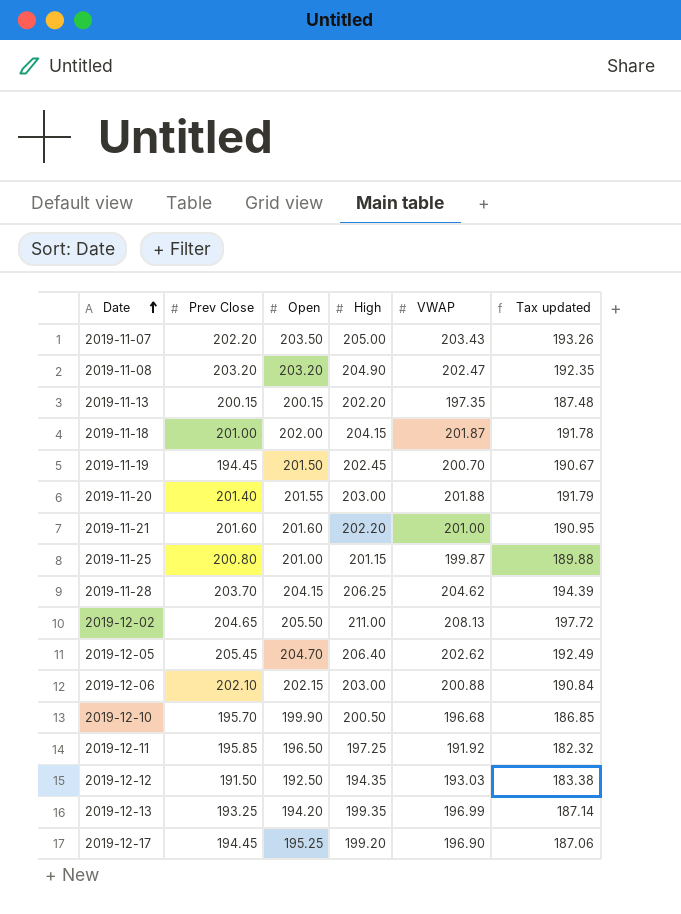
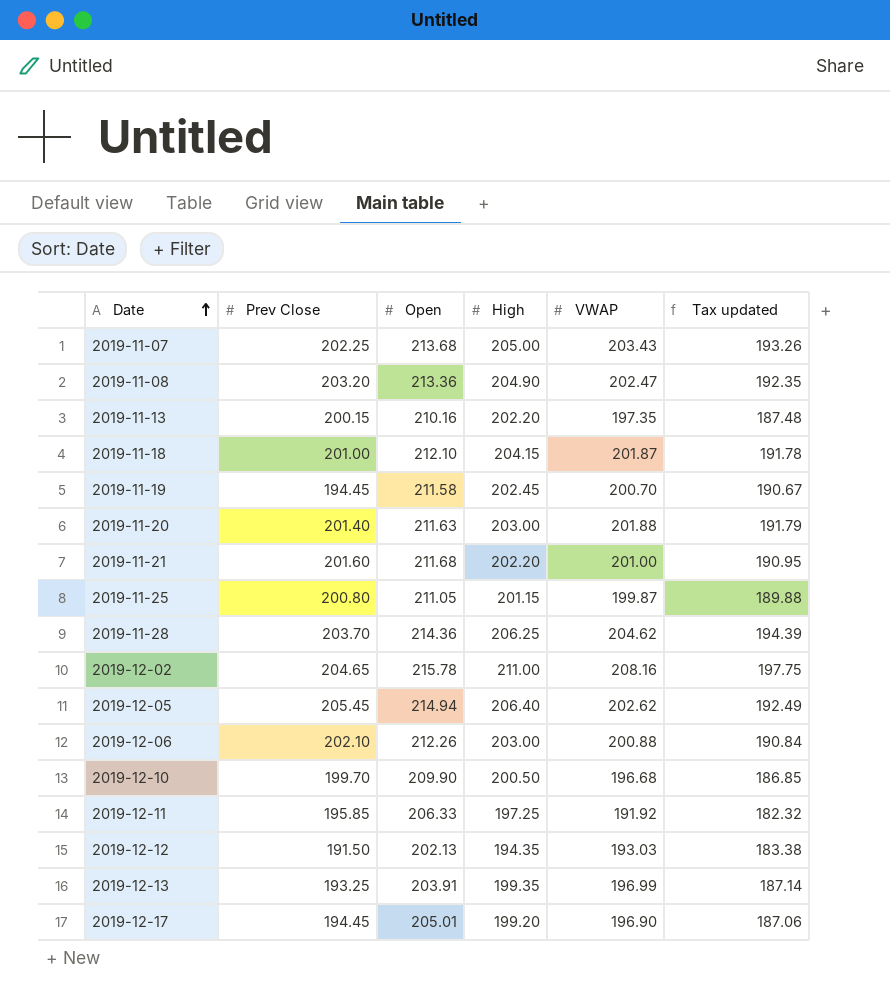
2019-11-07 | Prev Close: 202.20 -> 202.25
2019-11-07 | Open: 203.50 -> 213.68
2019-11-08 | Open: 203.20 -> 213.36
2019-11-13 | Open: 200.15 -> 210.16
2019-11-18 | Open: 202.00 -> 212.10
2019-11-19 | Open: 201.50 -> 211.58
2019-11-20 | Open: 201.55 -> 211.63
2019-11-21 | Open: 201.60 -> 211.68
2019-11-25 | Open: 201.00 -> 211.05
2019-11-28 | Open: 204.15 -> 214.36
2019-12-02 | Open: 205.50 -> 215.78
2019-12-02 | VWAP: 208.13 -> 208.16
2019-12-02 | Tax updated: 197.72 -> 197.75
2019-12-05 | Open: 204.70 -> 214.94
2019-12-06 | Open: 202.15 -> 212.26
2019-12-10 | Prev Close: 195.70 -> 199.70
2019-12-10 | Open: 199.90 -> 209.90
2019-12-11 | Open: 196.50 -> 206.33
2019-12-12 | Open: 192.50 -> 202.13
2019-12-13 | Open: 194.20 -> 203.91
2019-12-17 | Open: 195.25 -> 205.01

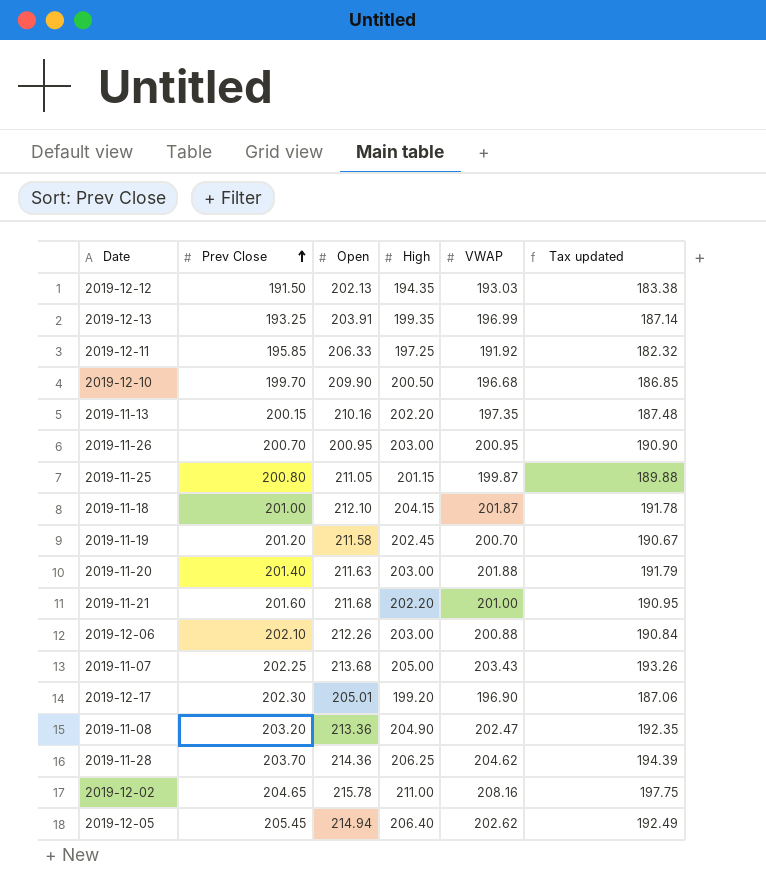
row order: Date ascending -> Prev Close ascending
row 2019-11-26: none -> 200.70 | 200.95 | 203.00 | 200.95 | 190.90
2019-11-19 | Prev Close: 194.45 -> 201.20
2019-12-17 | Prev Close: 194.45 -> 202.30

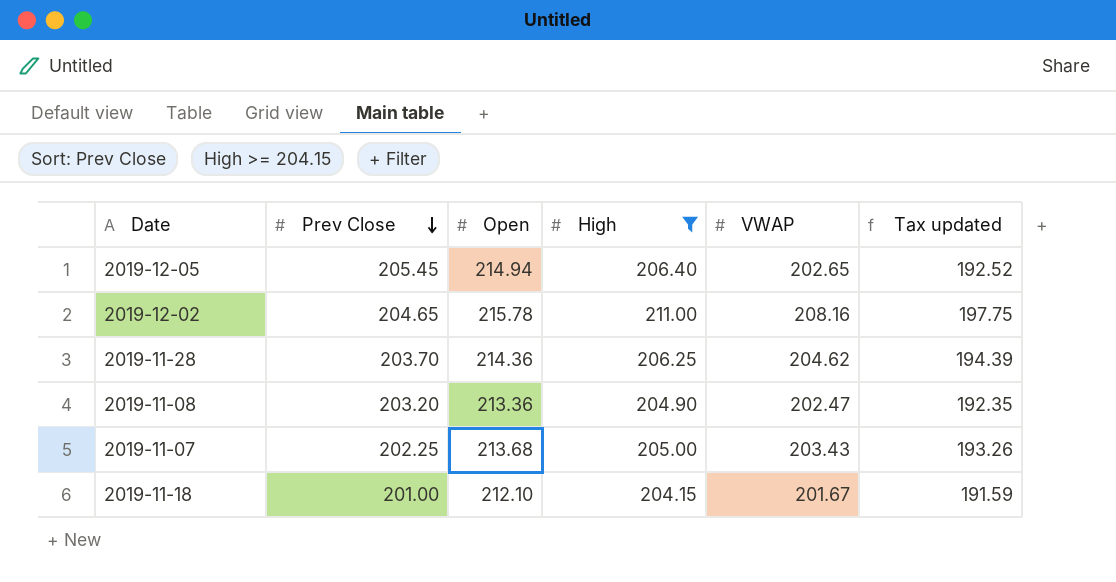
filter: none -> High >= 204.15
row order: Prev Close ascending -> Prev Close descending
2019-12-05 | VWAP: 202.62 -> 202.65
2019-12-05 | Tax updated: 192.49 -> 192.52
2019-11-18 | VWAP: 201.87 -> 201.67
2019-11-18 | Tax updated: 191.78 -> 191.59

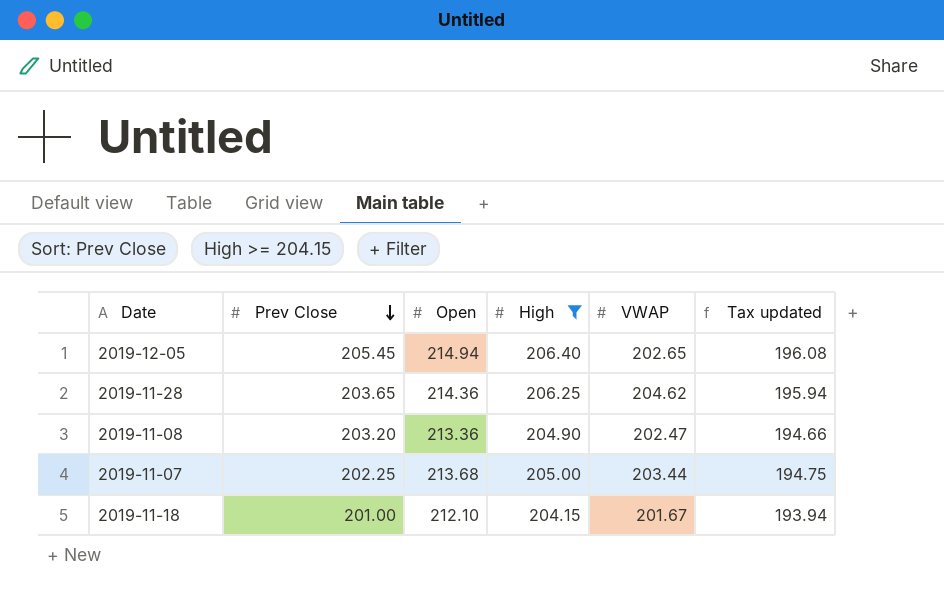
column Tax updated | formula: [VWAP] * 0.95 -> [High] * 0.95
row 2019-12-02: 204.65 | 215.78 | 211.00 | 208.16 | 197.75 -> none
2019-11-28 | Prev Close: 203.70 -> 203.65
2019-11-07 | VWAP: 203.43 -> 203.44

